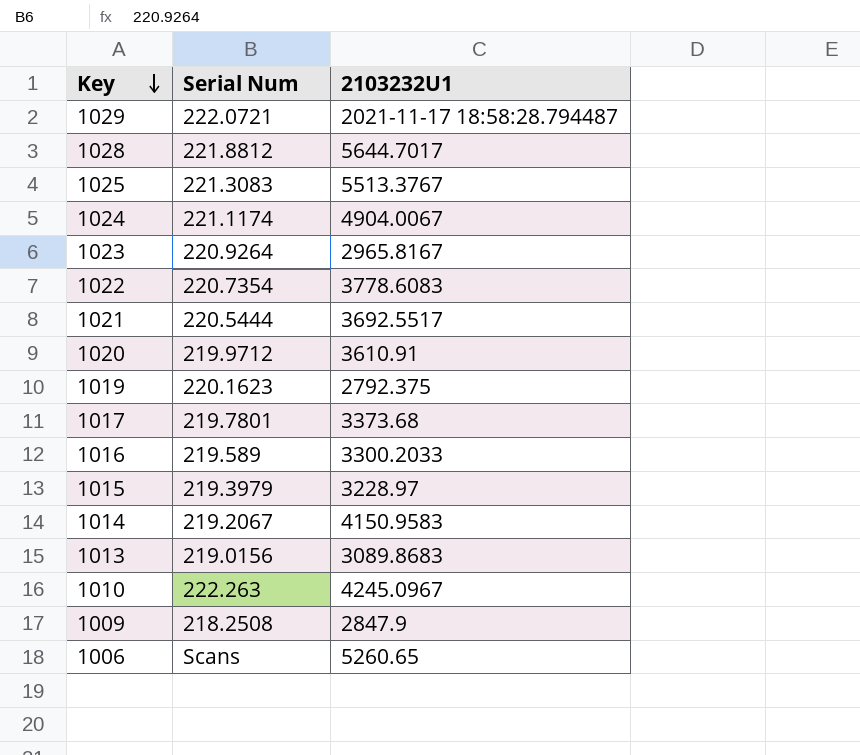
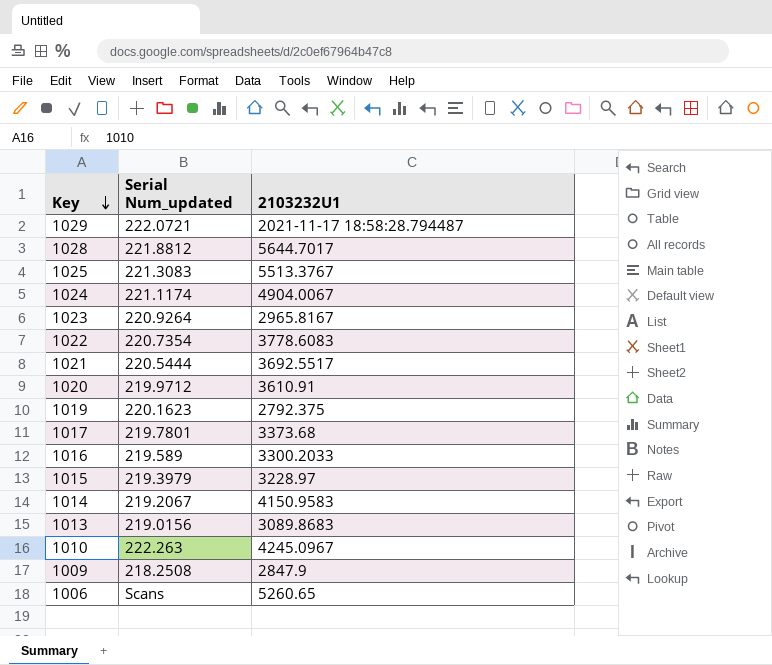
column name: Serial Num -> Serial Num_updated

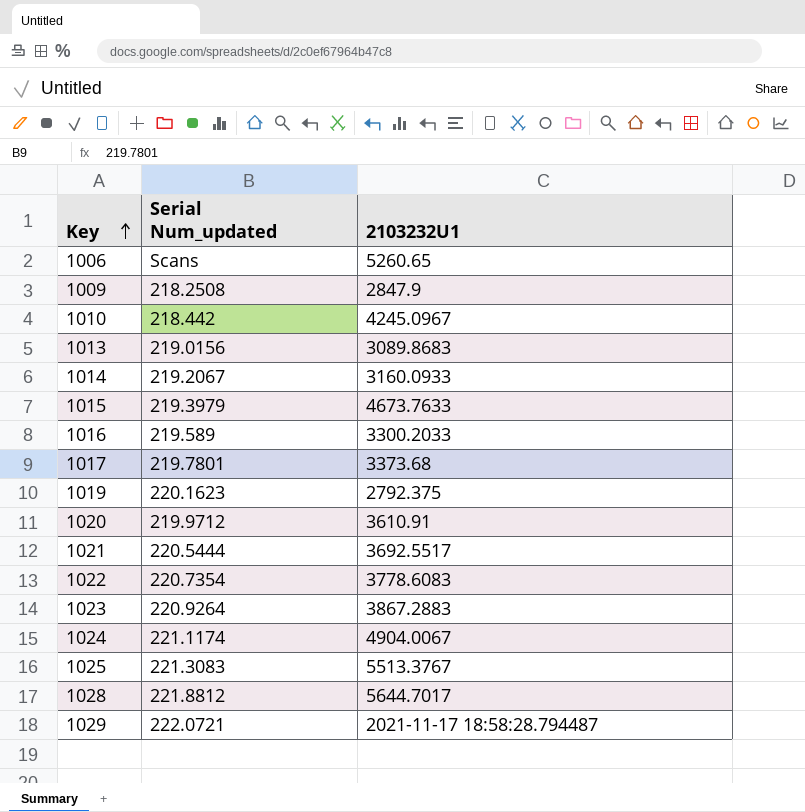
row order: Key descending -> Key ascending
1010 | Serial Num_updated: 222.263 -> 218.442
1014 | 2103232U1: 4150.9583 -> 3160.0933
1015 | 2103232U1: 3228.97 -> 4673.7633
1023 | 2103232U1: 2965.8167 -> 3867.2883

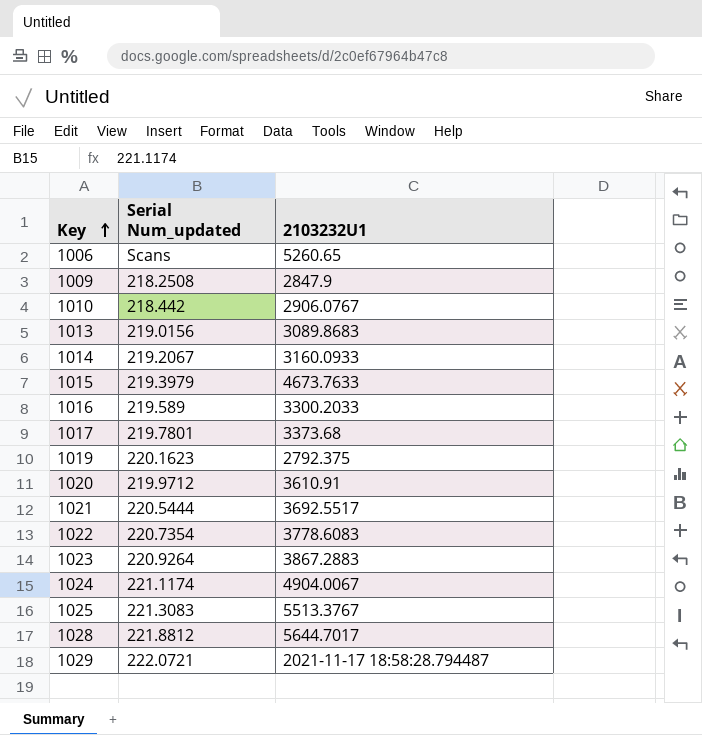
1010 | 2103232U1: 4245.0967 -> 2906.0767

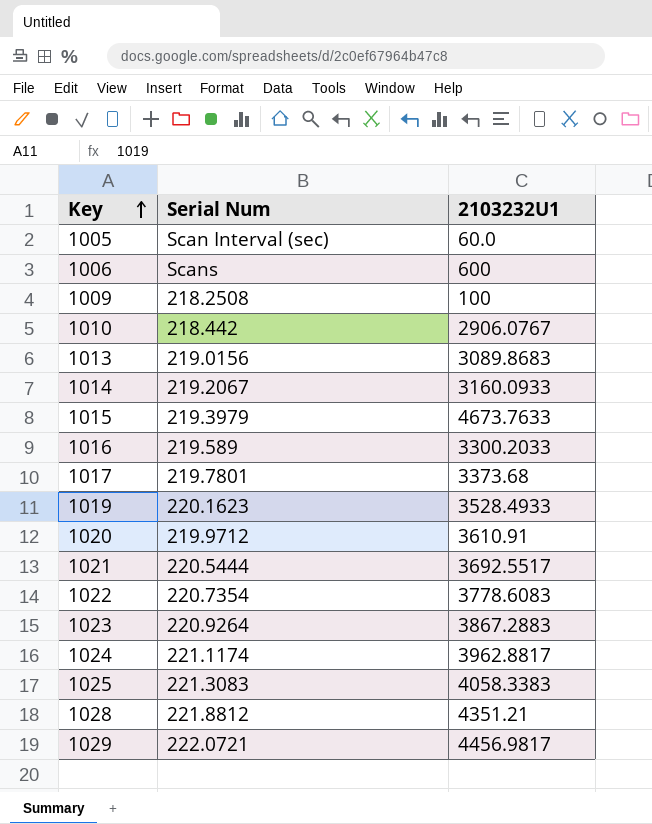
column name: Serial Num_updated -> Serial Num
row 1005: none -> Scan Interval (sec) | 60.0
1006 | 2103232U1: 5260.65 -> 600
1009 | 2103232U1: 2847.9 -> 100
1019 | 2103232U1: 2792.375 -> 3528.4933
1024 | 2103232U1: 4904.0067 -> 3962.8817
1025 | 2103232U1: 5513.3767 -> 4058.3383
1028 | 2103232U1: 5644.7017 -> 4351.21
1029 | 2103232U1: 2021-11-17 18:58:28.794487 -> 4456.9817

